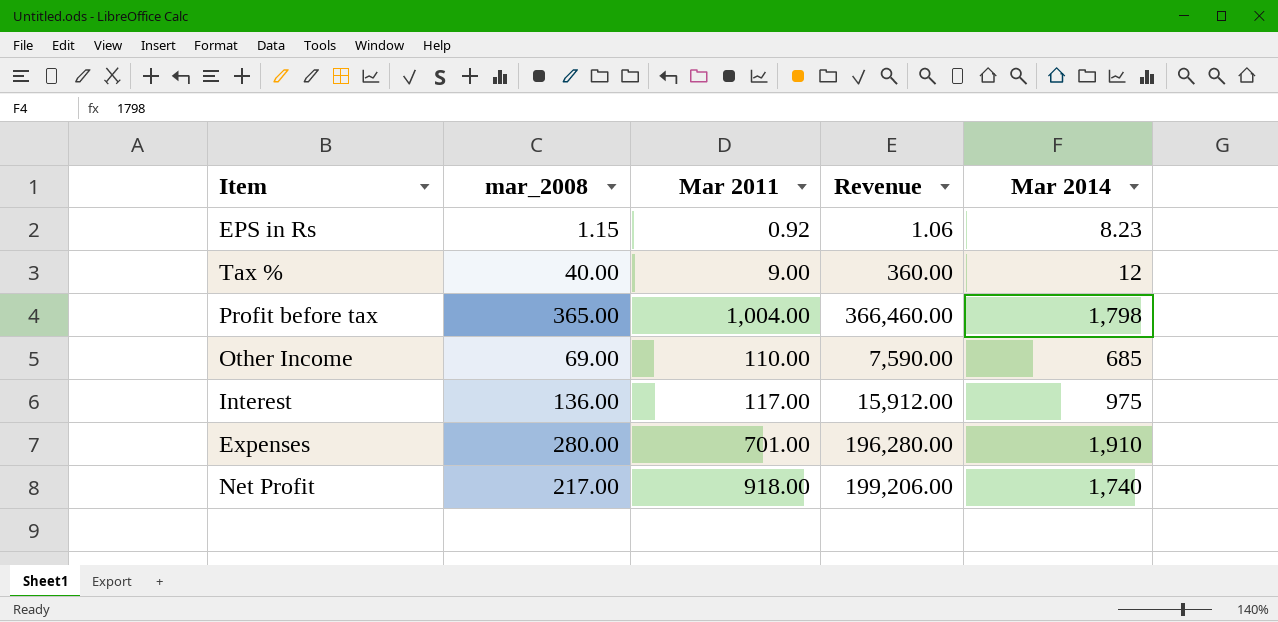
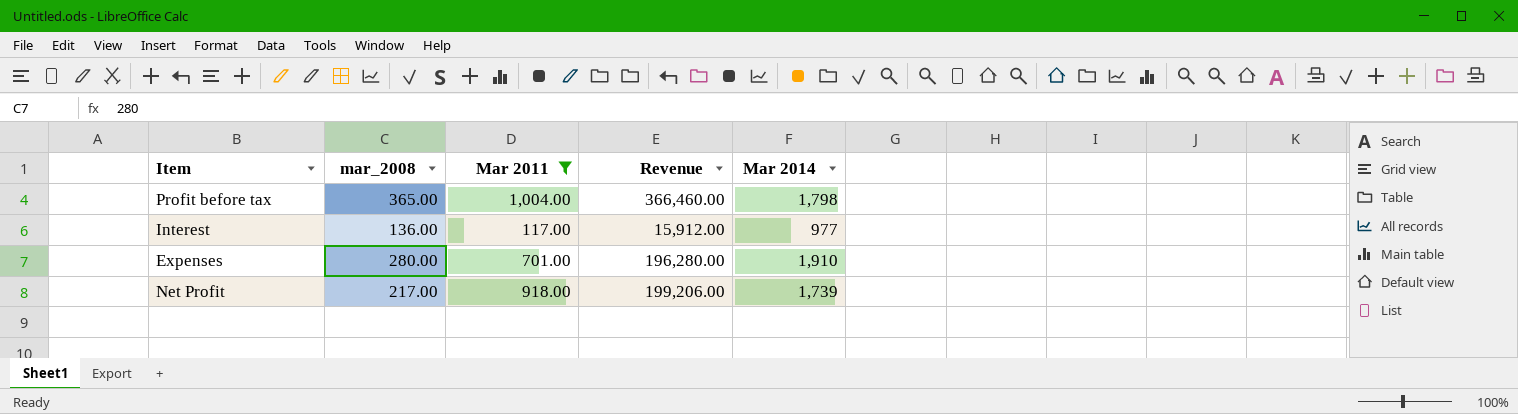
filter: none -> Mar 2011 >= 117.00
Interest | Mar 2014: 975 -> 977
Net Profit | Mar 2014: 1,740 -> 1,739

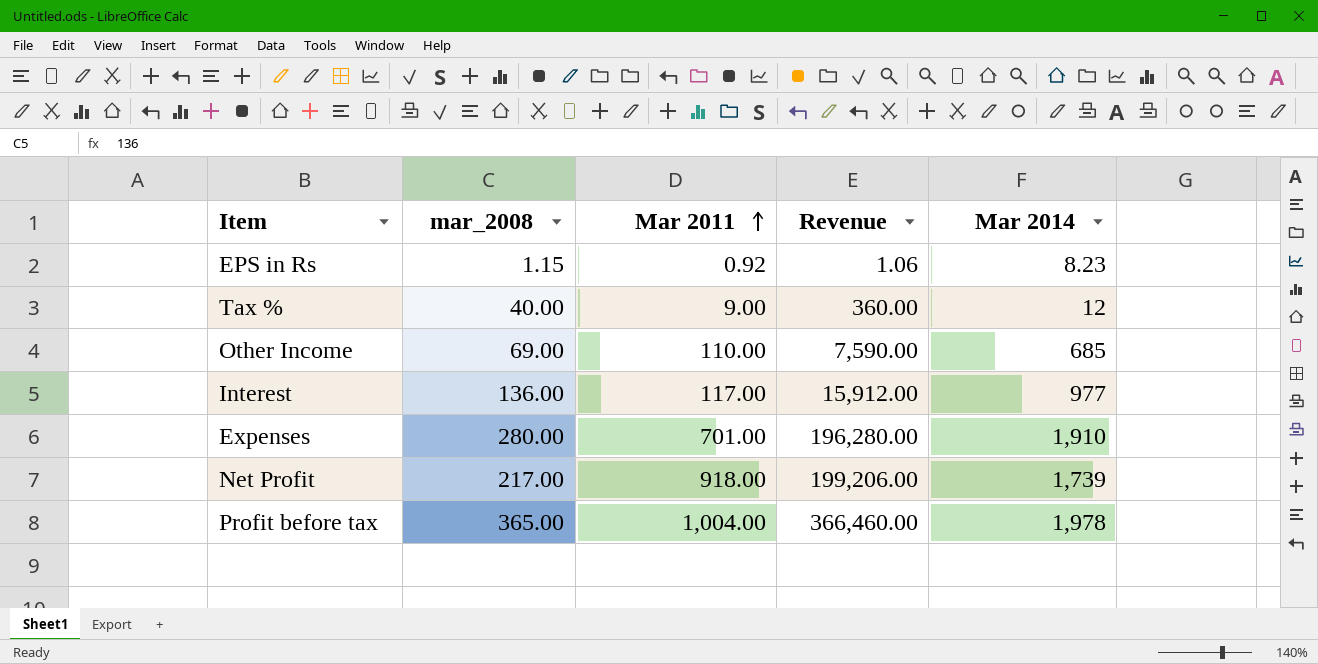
filter: Mar 2011 >= 117.00 -> none
row order: none -> Mar 2011 ascending
Profit before tax | Mar 2014: 1,798 -> 1,978

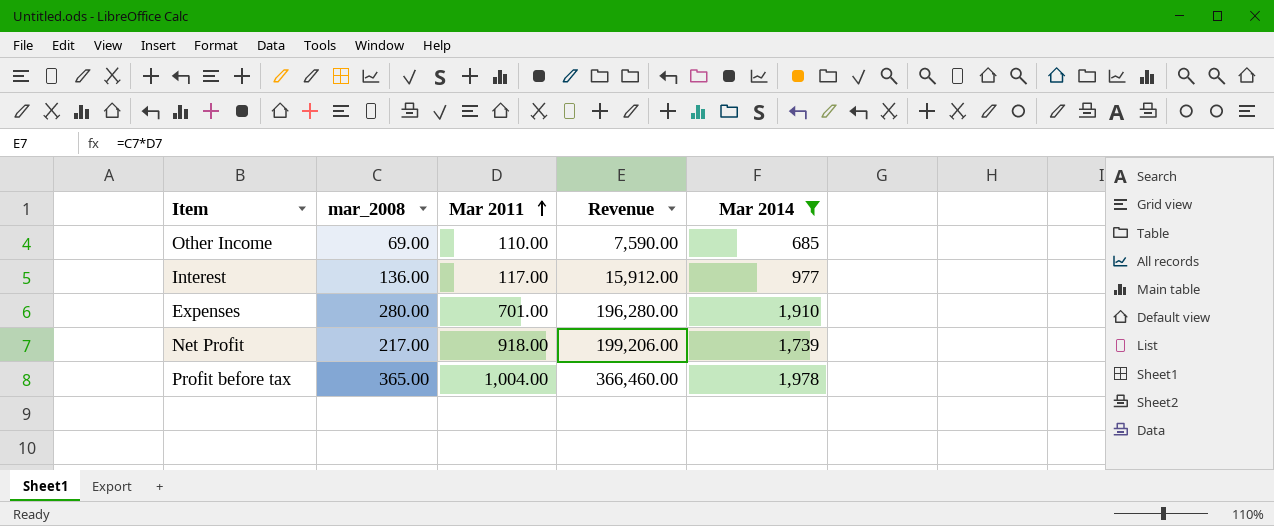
filter: none -> Mar 2014 >= 685

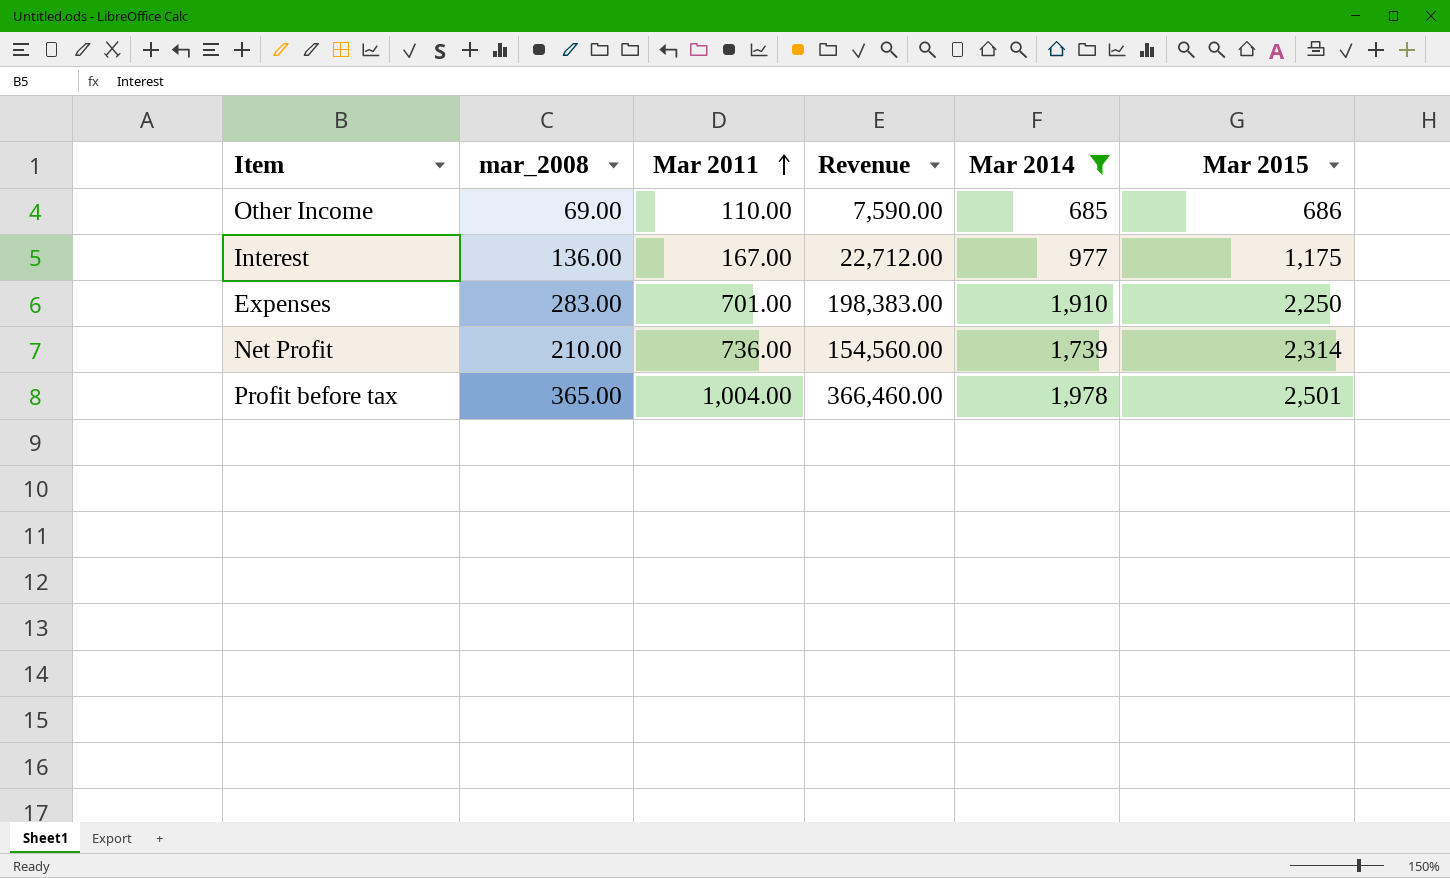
column Mar 2015 | position: none -> 6
Interest | Mar 2011: 117.00 -> 167.00
Interest | Revenue: 15,912.00 -> 22,712.00
Expenses | mar_2008: 280.00 -> 283.00
Expenses | Revenue: 196,280.00 -> 198,383.00
Net Profit | mar_2008: 217.00 -> 210.00
Net Profit | Mar 2011: 918.00 -> 736.00
Net Profit | Revenue: 199,206.00 -> 154,560.00

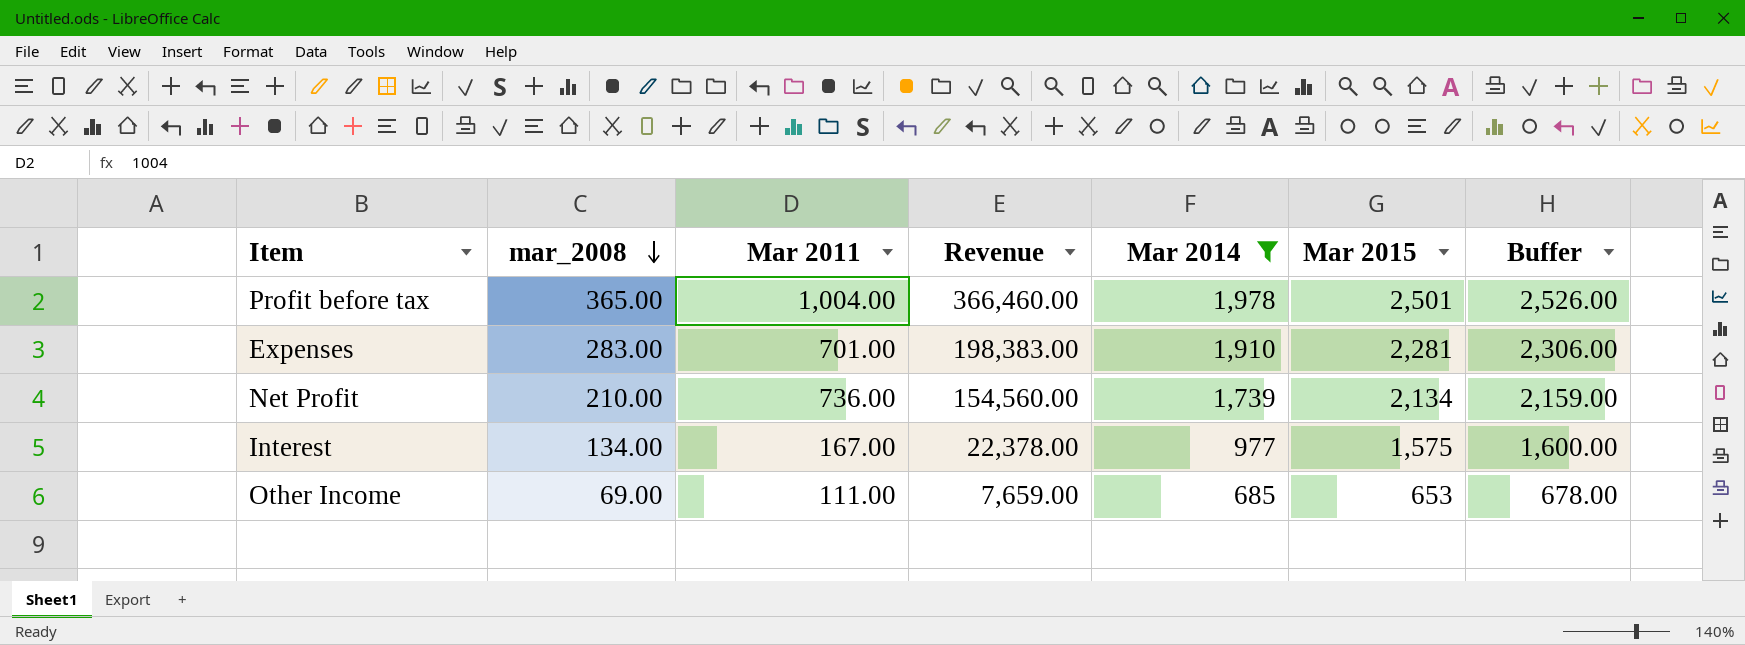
row order: Mar 2011 ascending -> mar_2008 descending
column Buffer | formula: none -> [Mar 2015] + 25
Expenses | Mar 2015: 2,250 -> 2,281
Net Profit | Mar 2015: 2,314 -> 2,134
Interest | mar_2008: 136.00 -> 134.00
Interest | Revenue: 22,712.00 -> 22,378.00
Interest | Mar 2015: 1,175 -> 1,575
Other Income | Mar 2011: 110.00 -> 111.00
Other Income | Revenue: 7,590.00 -> 7,659.00
Other Income | Mar 2015: 686 -> 653

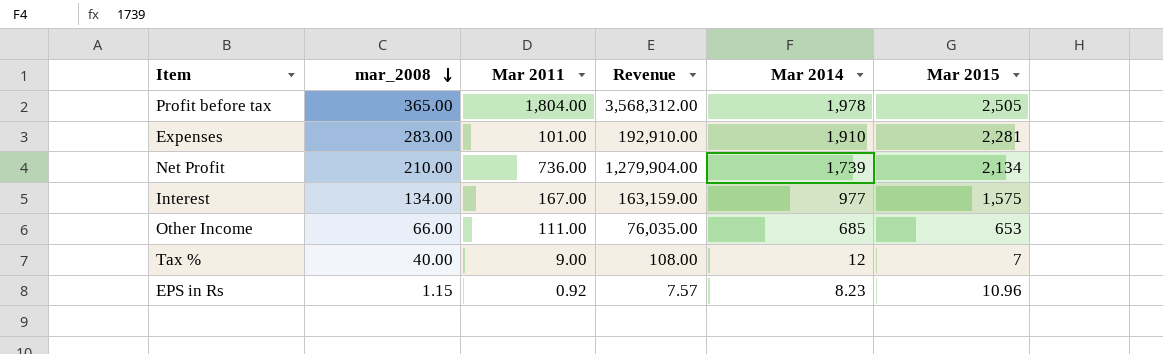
filter: Mar 2014 >= 685 -> none
column Buffer | formula: [Mar 2015] + 25 -> none
column Revenue | formula: [mar_2008] * [Mar 2011] -> [Mar 2011] * [Mar 2014]
Profit before tax | Mar 2011: 1,004.00 -> 1,804.00
Profit before tax | Mar 2015: 2,501 -> 2,505
Expenses | Mar 2011: 701.00 -> 101.00
Other Income | mar_2008: 69.00 -> 66.00

